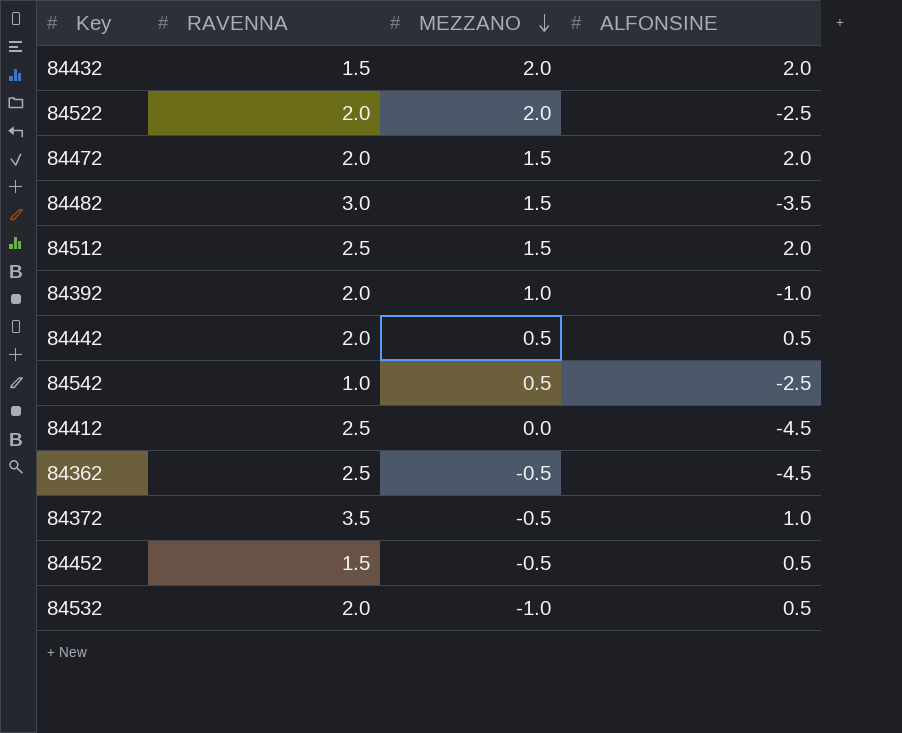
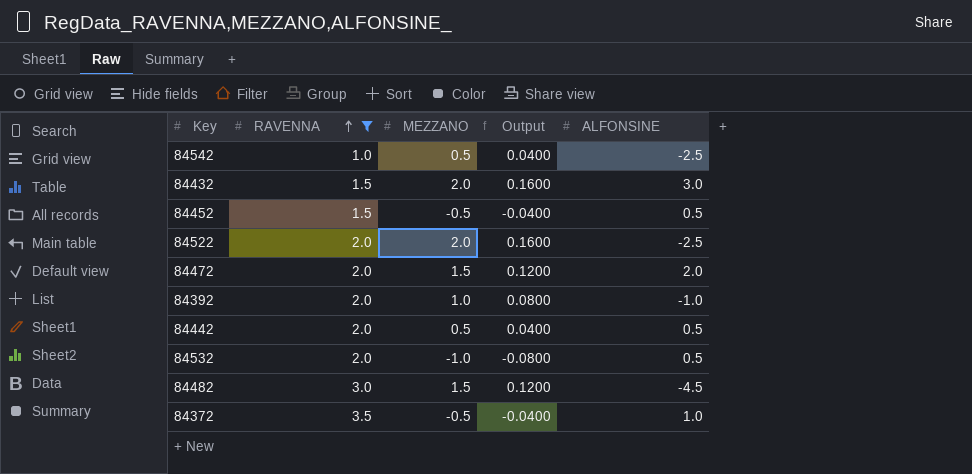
filter: none -> RAVENNA != 2.5
row order: MEZZANO descending -> RAVENNA ascending
column Output | formula: none -> [MEZZANO] * 0.08
84432 | ALFONSINE: 2.0 -> 3.0
84482 | ALFONSINE: -3.5 -> -4.5

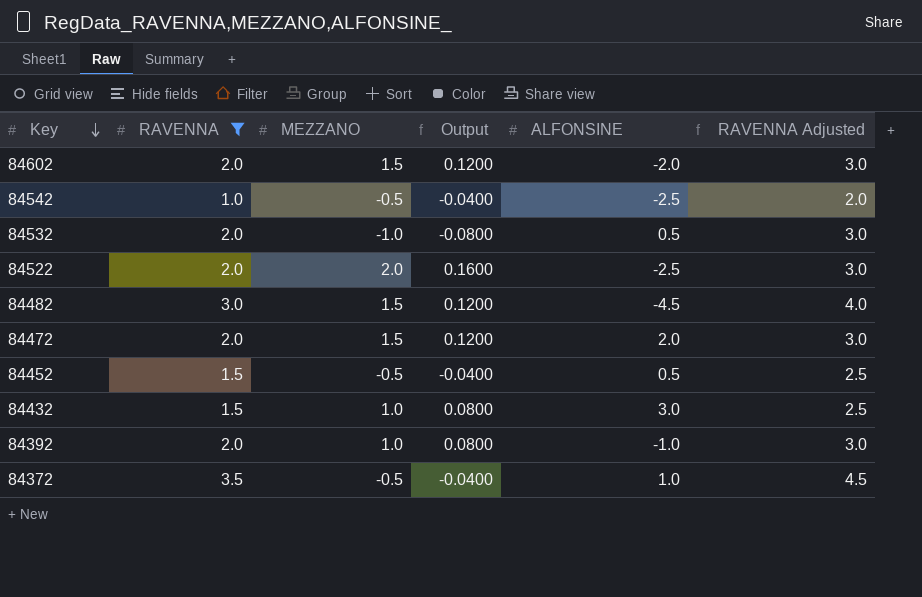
row order: RAVENNA ascending -> Key descending
column RAVENNA Adjusted | formula: none -> [RAVENNA] + 1
row 84442: 2.0 | 0.5 | 0.0400 | 0.5 -> none
row 84602: none -> 2.0 | 1.5 | 0.1200 | -2.0 | 3.0
84542 | MEZZANO: 0.5 -> -0.5
84542 | Output: 0.0400 -> -0.0400
84432 | MEZZANO: 2.0 -> 1.0
84432 | Output: 0.1600 -> 0.0800

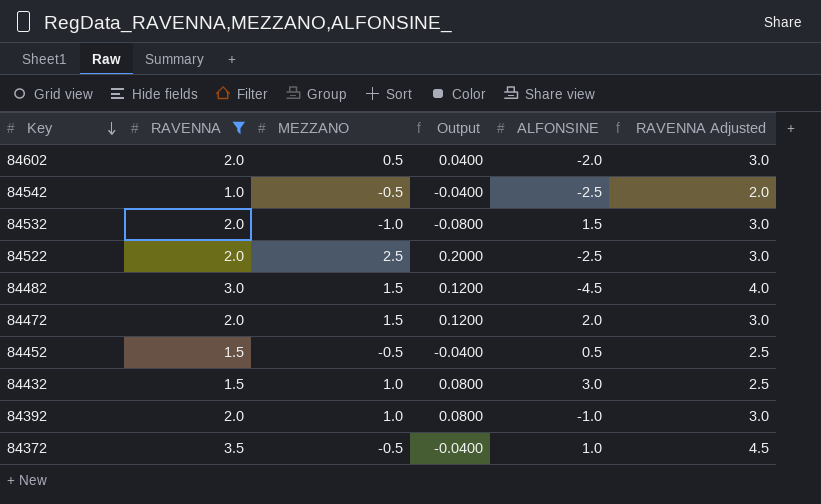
84602 | MEZZANO: 1.5 -> 0.5
84602 | Output: 0.1200 -> 0.0400
84532 | ALFONSINE: 0.5 -> 1.5
84522 | MEZZANO: 2.0 -> 2.5
84522 | Output: 0.1600 -> 0.2000

